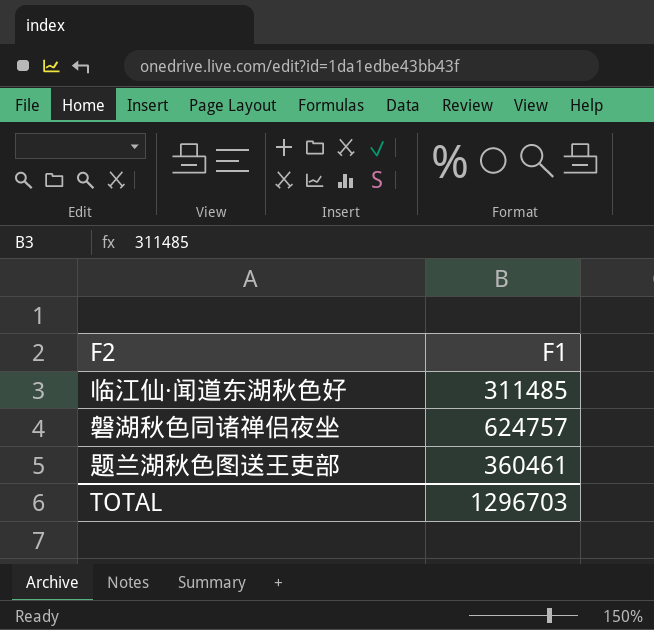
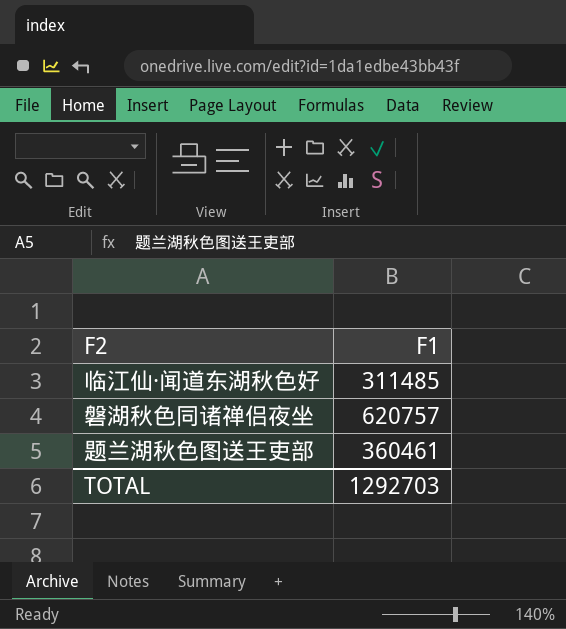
磐湖秋色同诸禅侣夜坐 | F1: 624757 -> 620757
TOTAL | F1: 1296703 -> 1292703

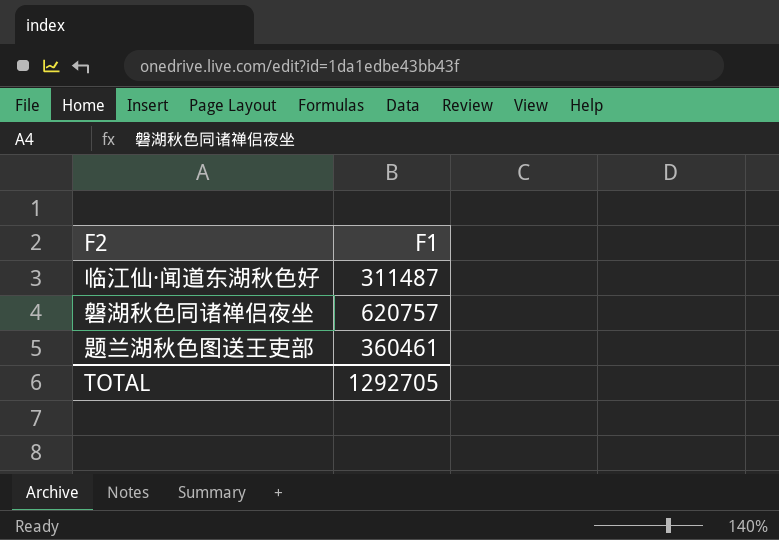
临江仙·闻道东湖秋色好 | F1: 311485 -> 311487
TOTAL | F1: 1292703 -> 1292705

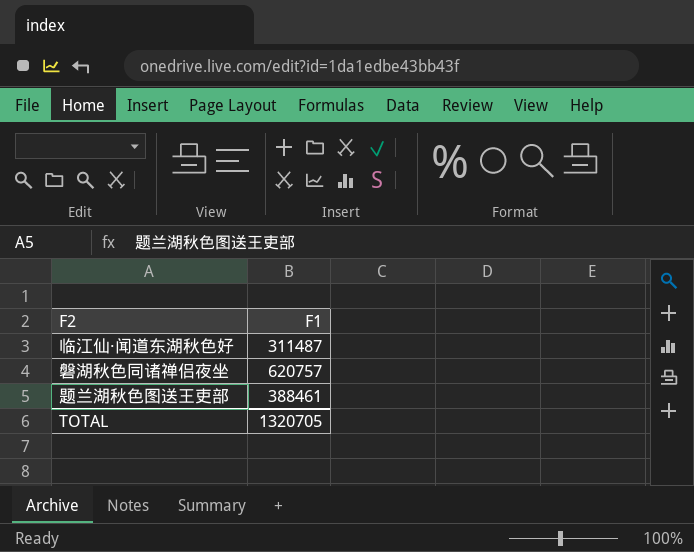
题兰湖秋色图送王吏部 | F1: 360461 -> 388461
TOTAL | F1: 1292705 -> 1320705

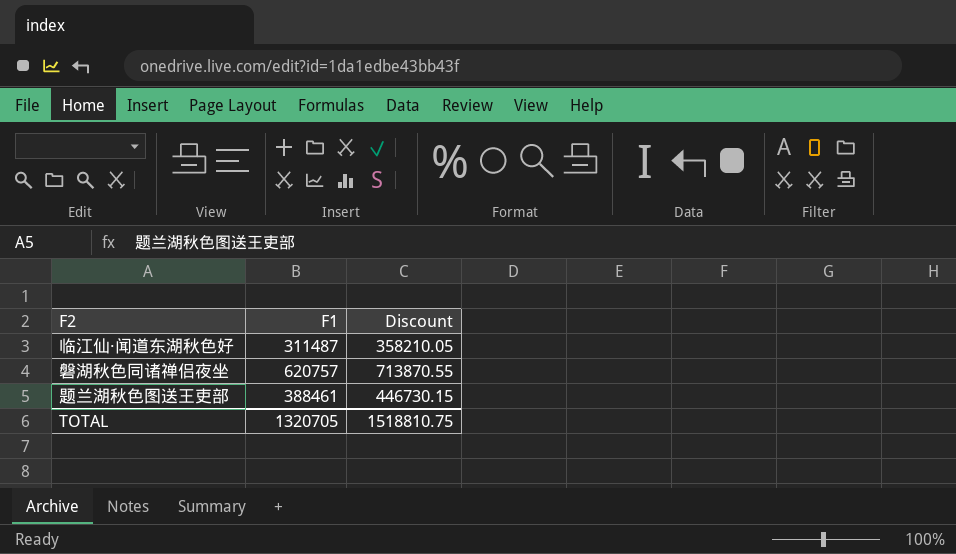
column Discount | formula: none -> [F1] * 1.15

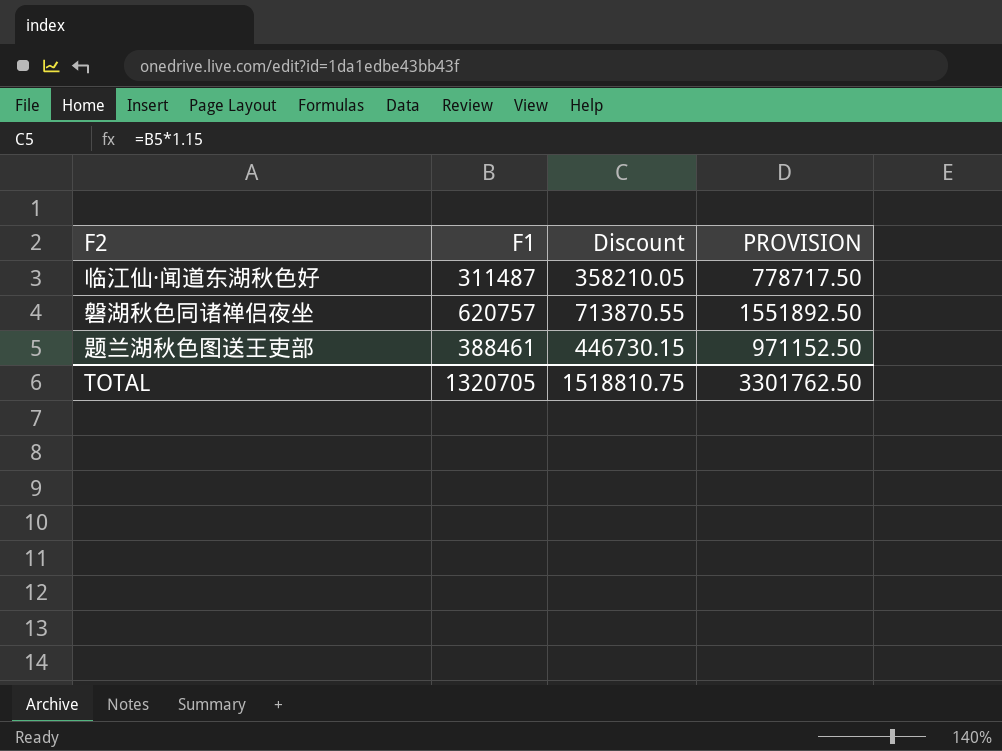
column PROVISION | formula: none -> [F1] * 2.5

